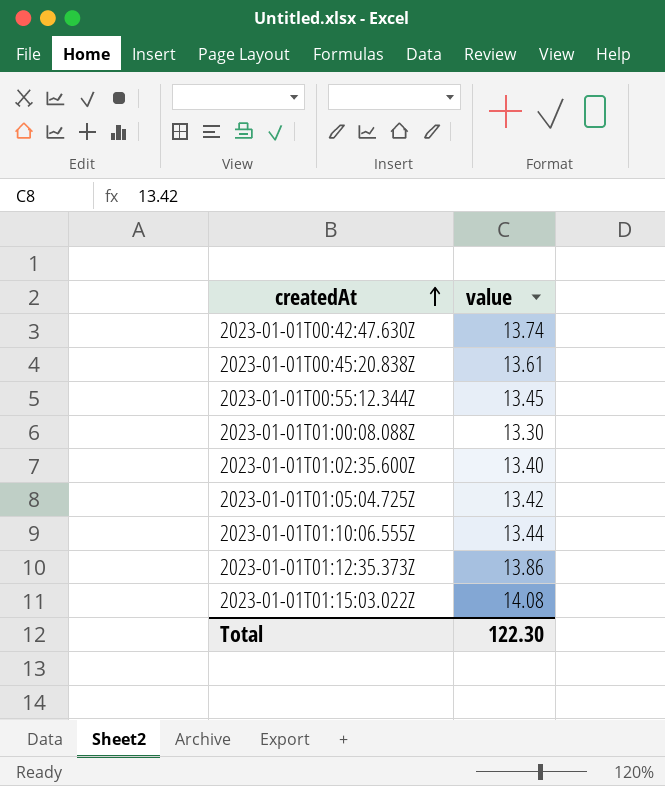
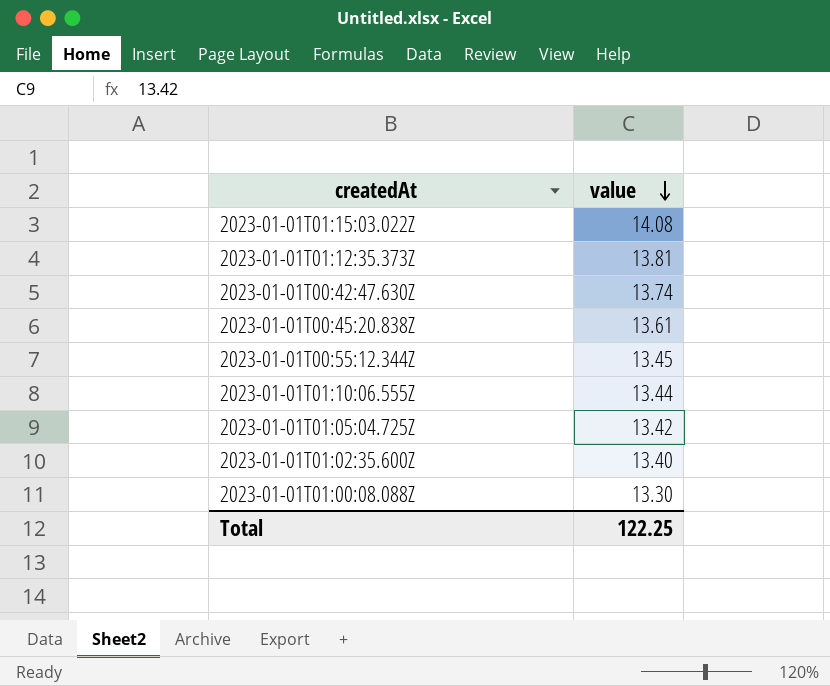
row order: createdAt ascending -> value descending
2023-01-01T01:12:35.373Z | value: 13.86 -> 13.81
Total | value: 122.30 -> 122.25

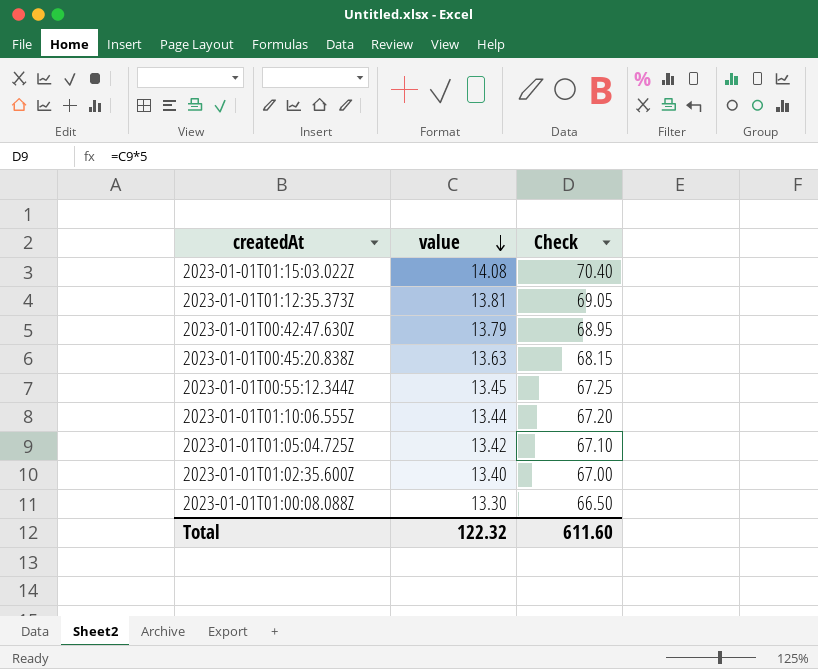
column Check | formula: none -> [value] * 5
2023-01-01T00:42:47.630Z | value: 13.74 -> 13.79
2023-01-01T00:45:20.838Z | value: 13.61 -> 13.63
Total | value: 122.25 -> 122.32

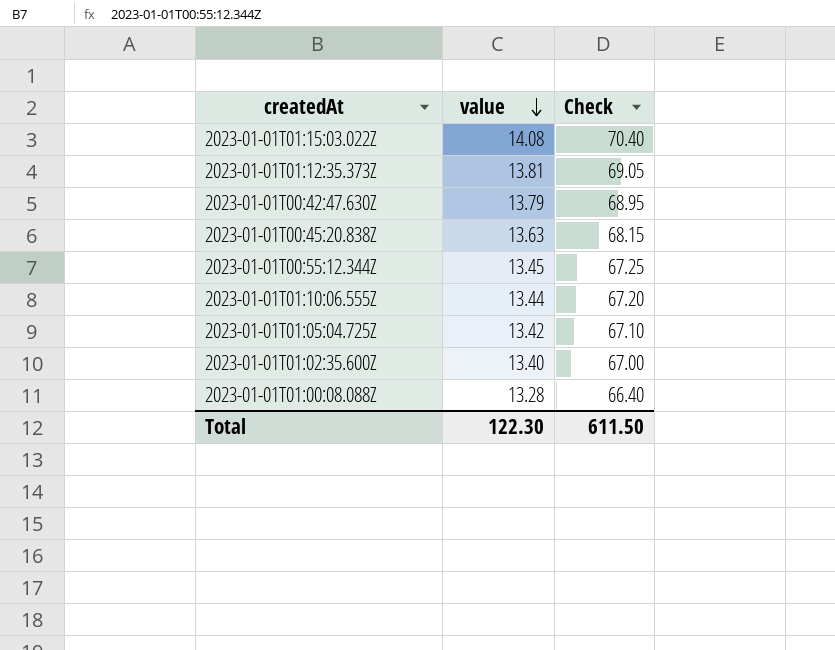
2023-01-01T01:00:08.088Z | value: 13.30 -> 13.28
2023-01-01T01:00:08.088Z | Check: 66.50 -> 66.40
Total | value: 122.32 -> 122.30
Total | Check: 611.60 -> 611.50

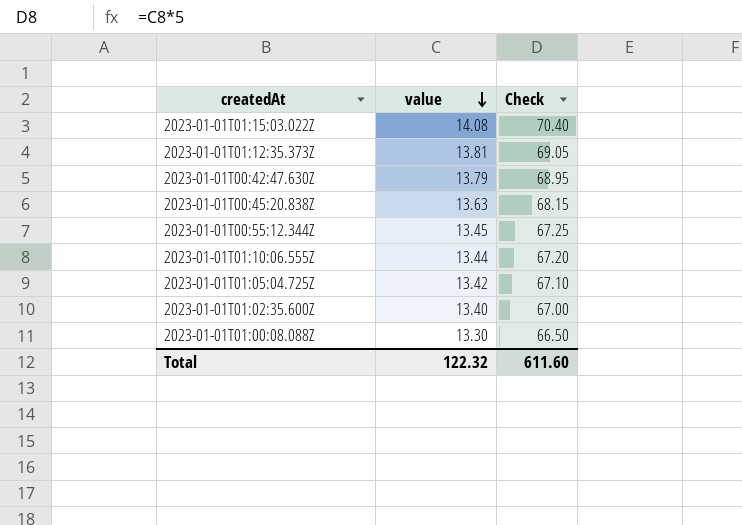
2023-01-01T01:00:08.088Z | value: 13.28 -> 13.30
2023-01-01T01:00:08.088Z | Check: 66.40 -> 66.50
Total | value: 122.30 -> 122.32
Total | Check: 611.50 -> 611.60

